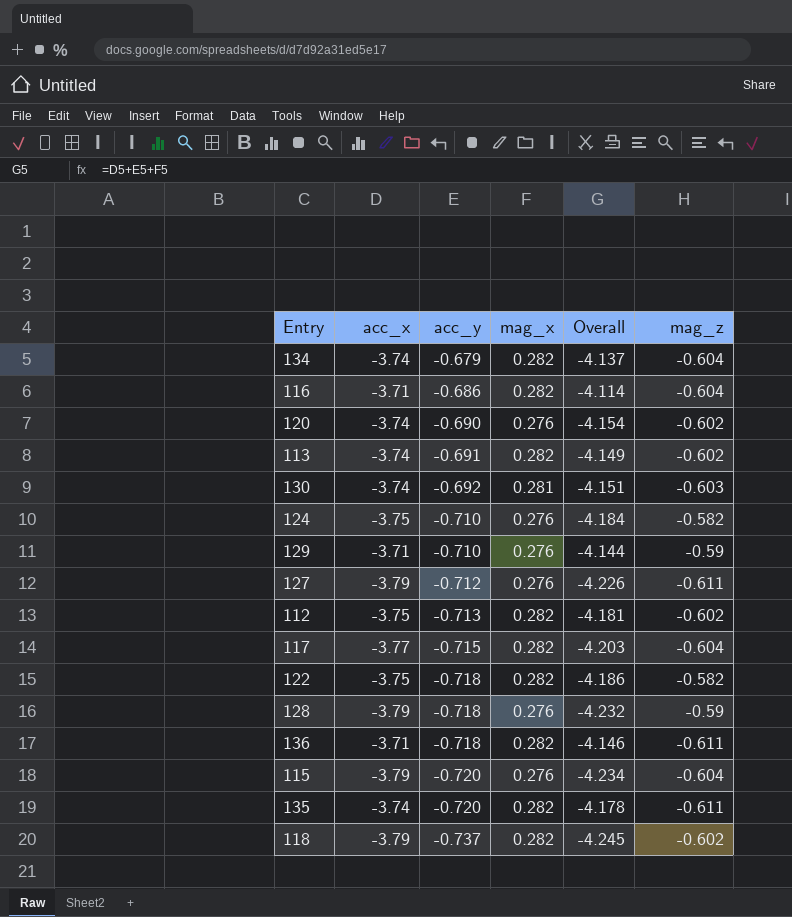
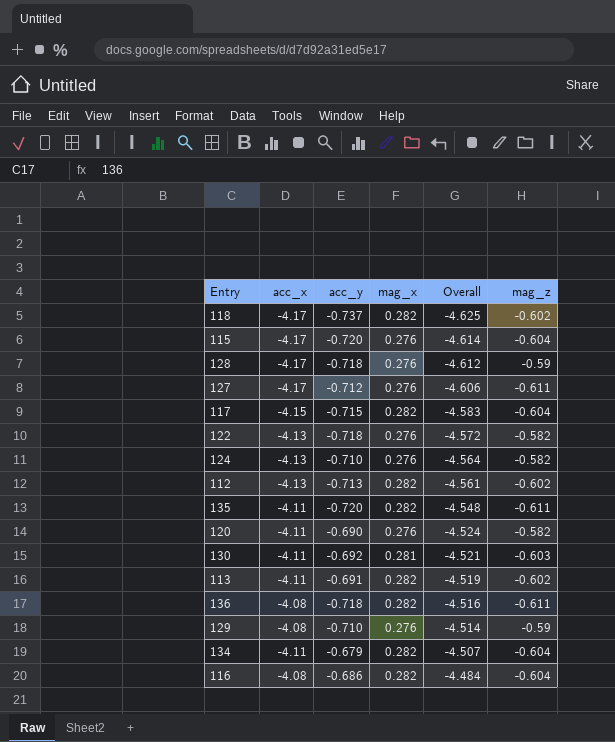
row order: acc_y descending -> Overall ascending
118 | acc_x: -3.79 -> -4.17
118 | Overall: -4.245 -> -4.625
115 | acc_x: -3.79 -> -4.17
115 | Overall: -4.234 -> -4.614
128 | acc_x: -3.79 -> -4.17
128 | Overall: -4.232 -> -4.612
127 | acc_x: -3.79 -> -4.17
127 | Overall: -4.226 -> -4.606
117 | acc_x: -3.77 -> -4.15
117 | Overall: -4.203 -> -4.583
122 | acc_x: -3.75 -> -4.13
122 | mag_x: 0.282 -> 0.276
122 | Overall: -4.186 -> -4.572
124 | acc_x: -3.75 -> -4.13
124 | Overall: -4.184 -> -4.564
112 | acc_x: -3.75 -> -4.13
112 | Overall: -4.181 -> -4.561
135 | acc_x: -3.74 -> -4.11
135 | Overall: -4.178 -> -4.548
120 | acc_x: -3.74 -> -4.11
120 | Overall: -4.154 -> -4.524
120 | mag_z: -0.602 -> -0.582
130 | acc_x: -3.74 -> -4.11
130 | Overall: -4.151 -> -4.521
113 | acc_x: -3.74 -> -4.11
113 | Overall: -4.149 -> -4.519
136 | acc_x: -3.71 -> -4.08
136 | Overall: -4.146 -> -4.516
129 | acc_x: -3.71 -> -4.08
129 | Overall: -4.144 -> -4.514
134 | acc_x: -3.74 -> -4.11
134 | Overall: -4.137 -> -4.507
116 | acc_x: -3.71 -> -4.08
116 | Overall: -4.114 -> -4.484

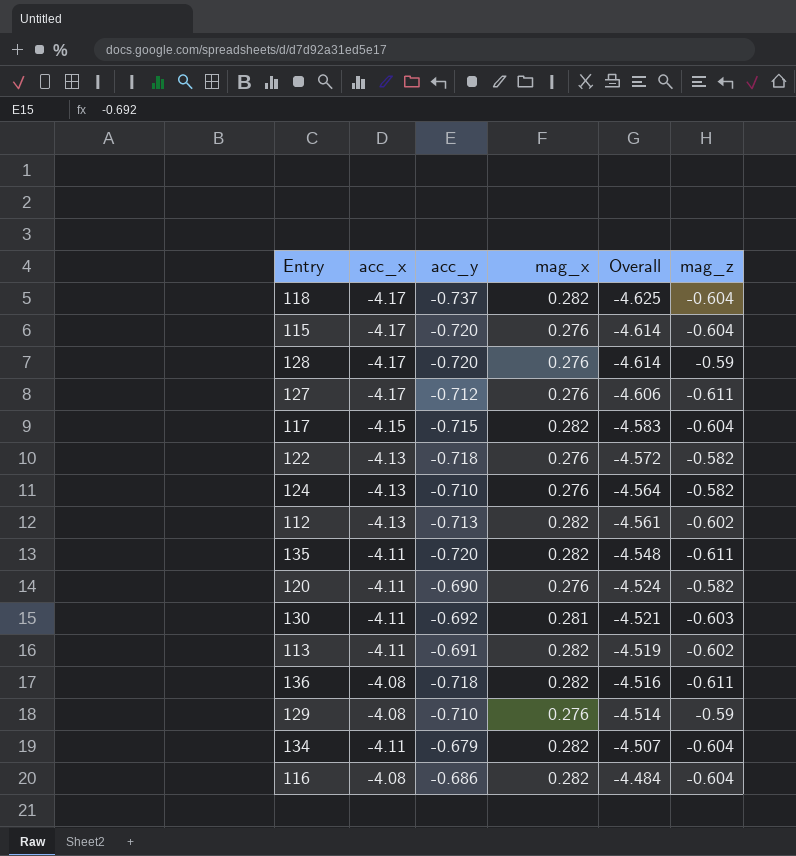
118 | mag_z: -0.602 -> -0.604
128 | acc_y: -0.718 -> -0.720
128 | Overall: -4.612 -> -4.614

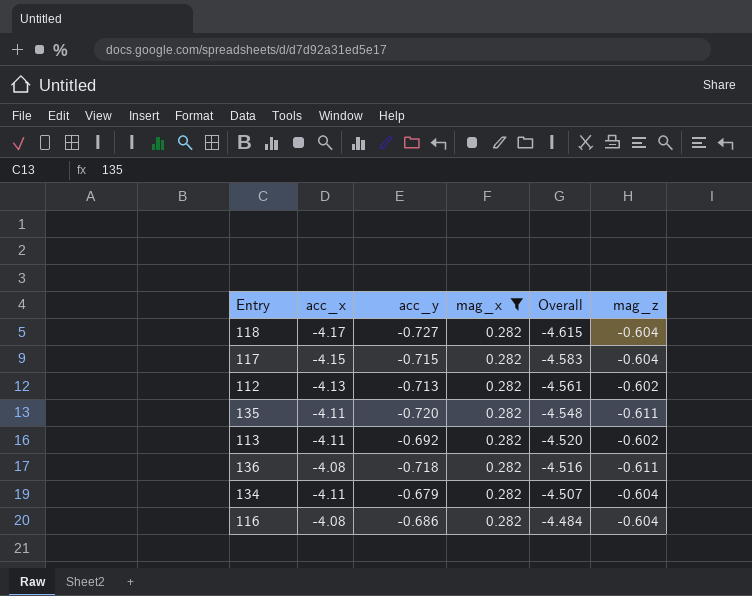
filter: none -> mag_x = 0.282
118 | acc_y: -0.737 -> -0.727
118 | Overall: -4.625 -> -4.615
113 | acc_y: -0.691 -> -0.692
113 | Overall: -4.519 -> -4.520

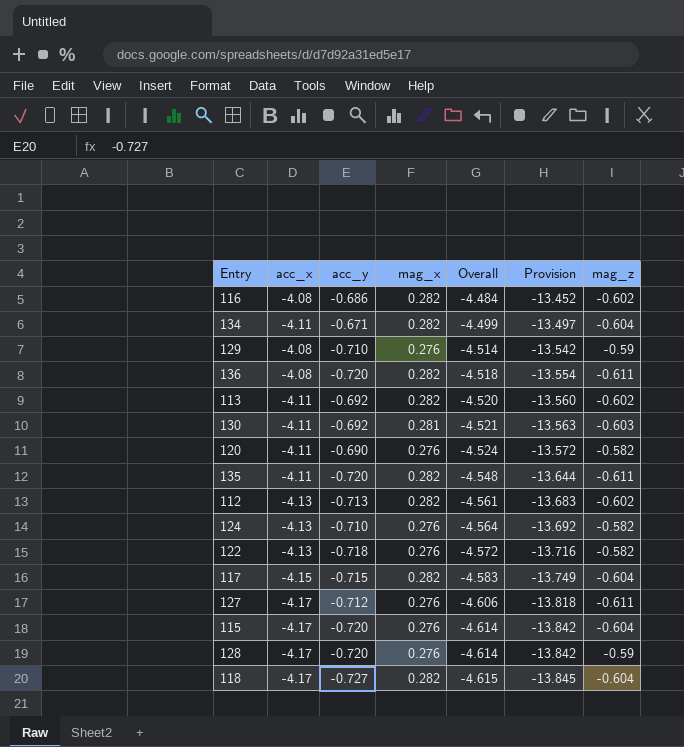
filter: mag_x = 0.282 -> none
row order: Overall ascending -> Overall descending
column Provision | formula: none -> [Overall] * 3
116 | mag_z: -0.604 -> -0.602
134 | acc_y: -0.679 -> -0.671
134 | Overall: -4.507 -> -4.499
136 | acc_y: -0.718 -> -0.720
136 | Overall: -4.516 -> -4.518

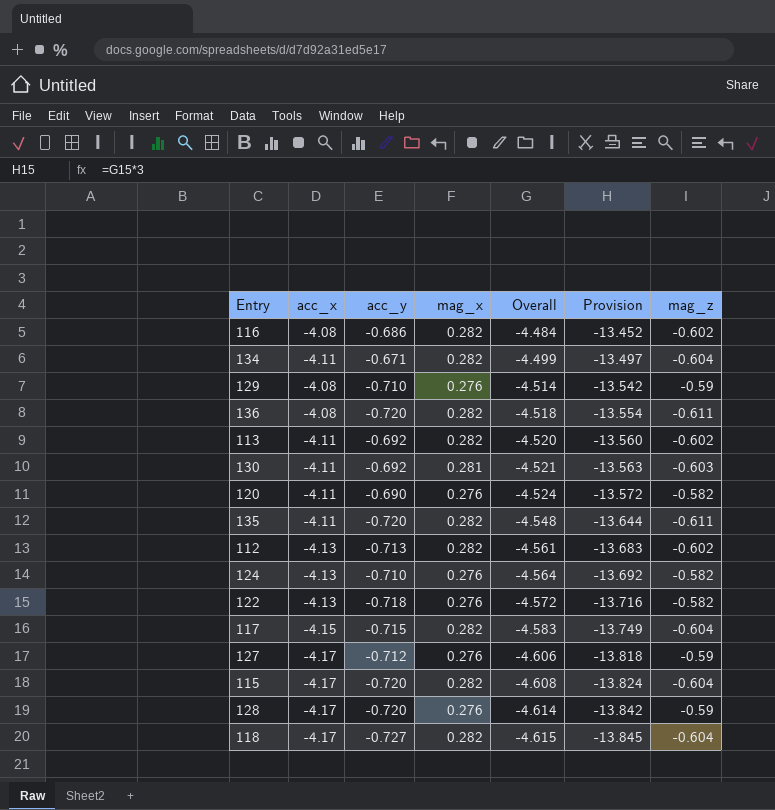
127 | mag_z: -0.611 -> -0.59
115 | mag_x: 0.276 -> 0.282
115 | Overall: -4.614 -> -4.608
115 | Provision: -13.842 -> -13.824

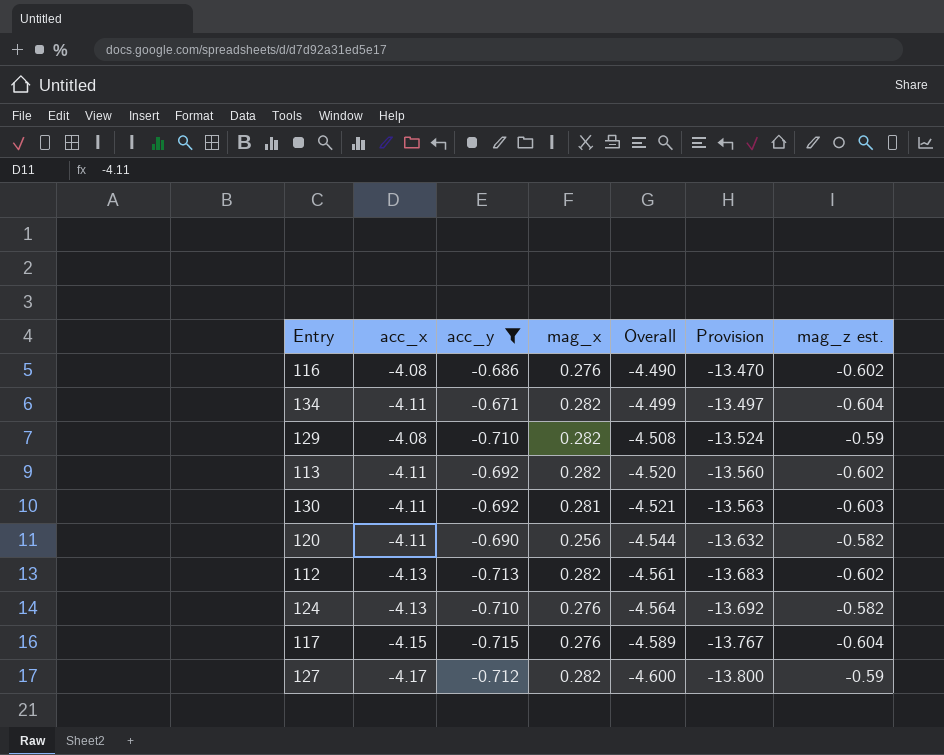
filter: none -> acc_y >= -0.715
column name: mag_z -> mag_z est.
116 | mag_x: 0.282 -> 0.276
116 | Overall: -4.484 -> -4.490
116 | Provision: -13.452 -> -13.470
129 | mag_x: 0.276 -> 0.282
129 | Overall: -4.514 -> -4.508
129 | Provision: -13.542 -> -13.524
120 | mag_x: 0.276 -> 0.256
120 | Overall: -4.524 -> -4.544
120 | Provision: -13.572 -> -13.632
117 | mag_x: 0.282 -> 0.276
117 | Overall: -4.583 -> -4.589
117 | Provision: -13.749 -> -13.767
127 | mag_x: 0.276 -> 0.282
127 | Overall: -4.606 -> -4.600
127 | Provision: -13.818 -> -13.800

